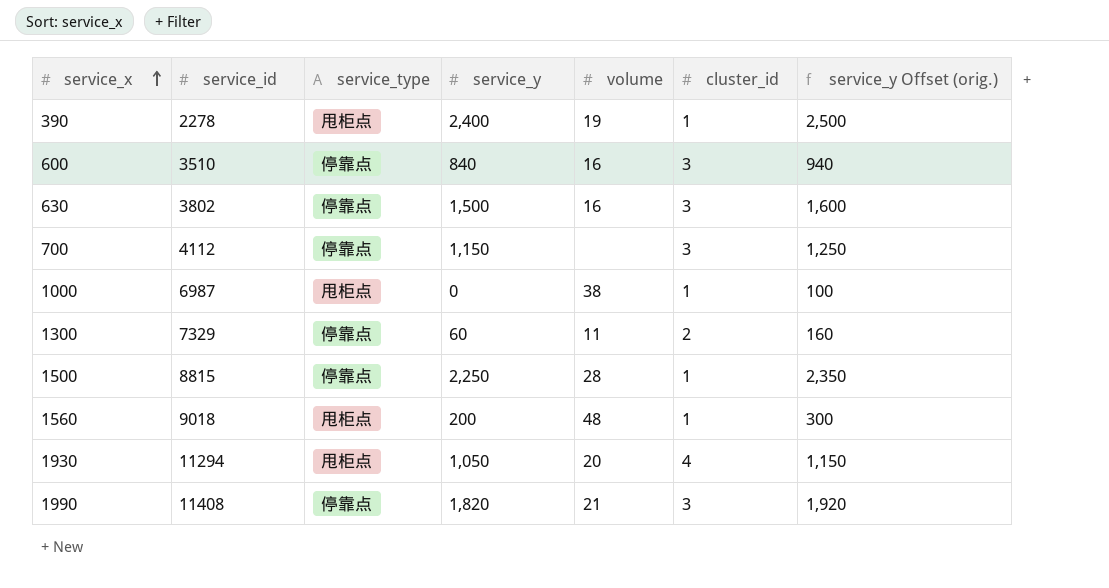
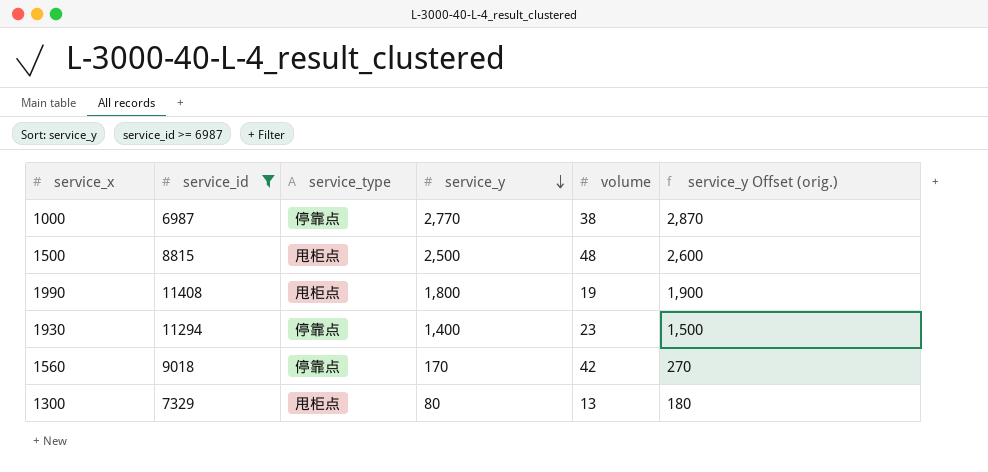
filter: none -> service_id >= 6987
row order: service_x ascending -> service_y descending
column cluster_id | position: 6 -> none
1000 | service_type: 甩柜点 -> 停靠点
1000 | service_y: 0 -> 2,770
1000 | service_y Offset (orig.): 100 -> 2,870
1500 | service_type: 停靠点 -> 甩柜点
1500 | service_y: 2,250 -> 2,500
1500 | volume: 28 -> 48
1500 | service_y Offset (orig.): 2,350 -> 2,600
1990 | service_type: 停靠点 -> 甩柜点
1990 | service_y: 1,820 -> 1,800
1990 | volume: 21 -> 19
1990 | service_y Offset (orig.): 1,920 -> 1,900
1930 | service_type: 甩柜点 -> 停靠点
1930 | service_y: 1,050 -> 1,400
1930 | volume: 20 -> 23
1930 | service_y Offset (orig.): 1,150 -> 1,500
1560 | service_type: 甩柜点 -> 停靠点
1560 | service_y: 200 -> 170
1560 | volume: 48 -> 42
1560 | service_y Offset (orig.): 300 -> 270
1300 | service_type: 停靠点 -> 甩柜点
1300 | service_y: 60 -> 80
1300 | volume: 11 -> 13
1300 | service_y Offset (orig.): 160 -> 180

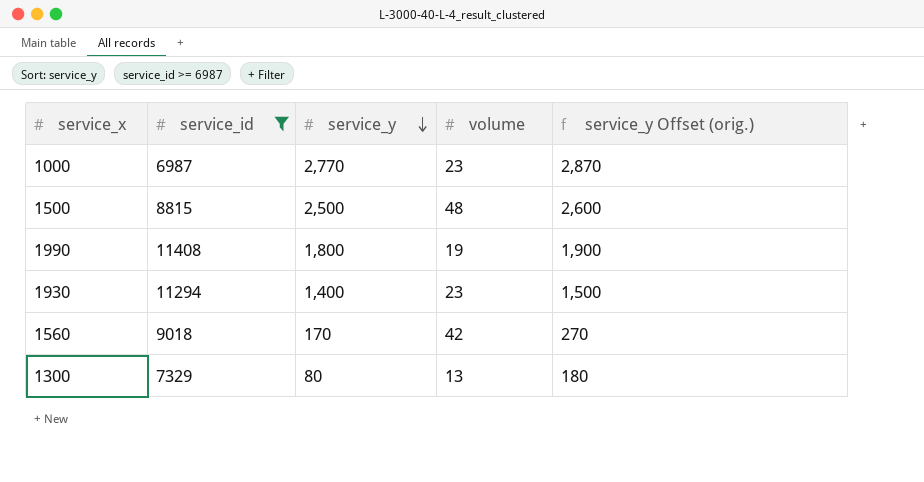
column service_type | position: 3 -> none
1000 | volume: 38 -> 23

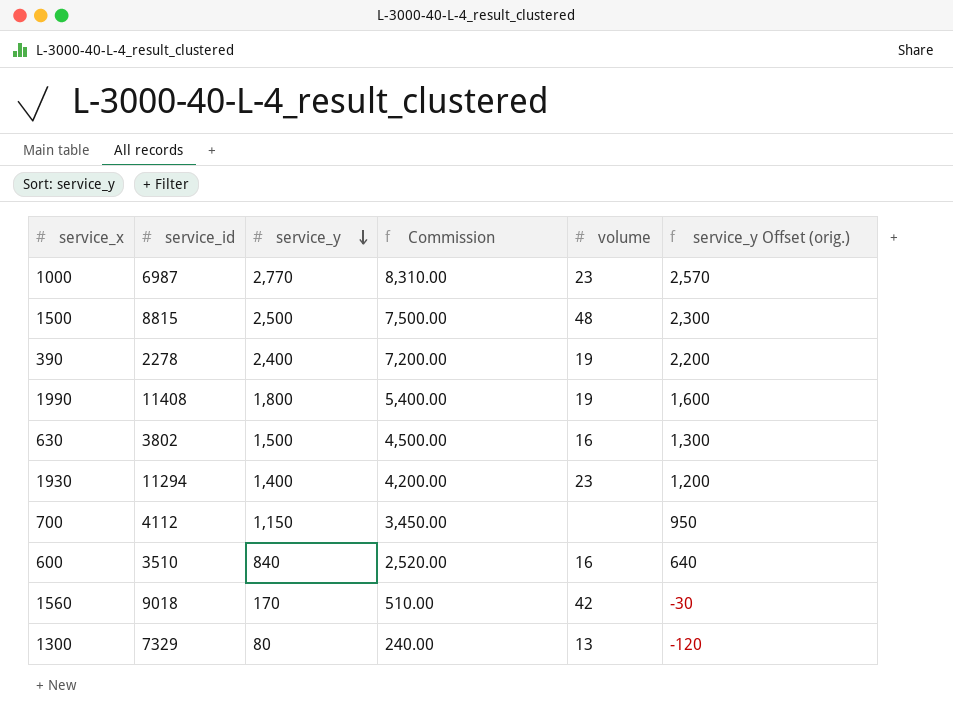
filter: service_id >= 6987 -> none
column Commission | formula: none -> [service_y] * 3
column service_y Offset (orig.) | formula: [service_y] + 100 -> [service_y] - 200

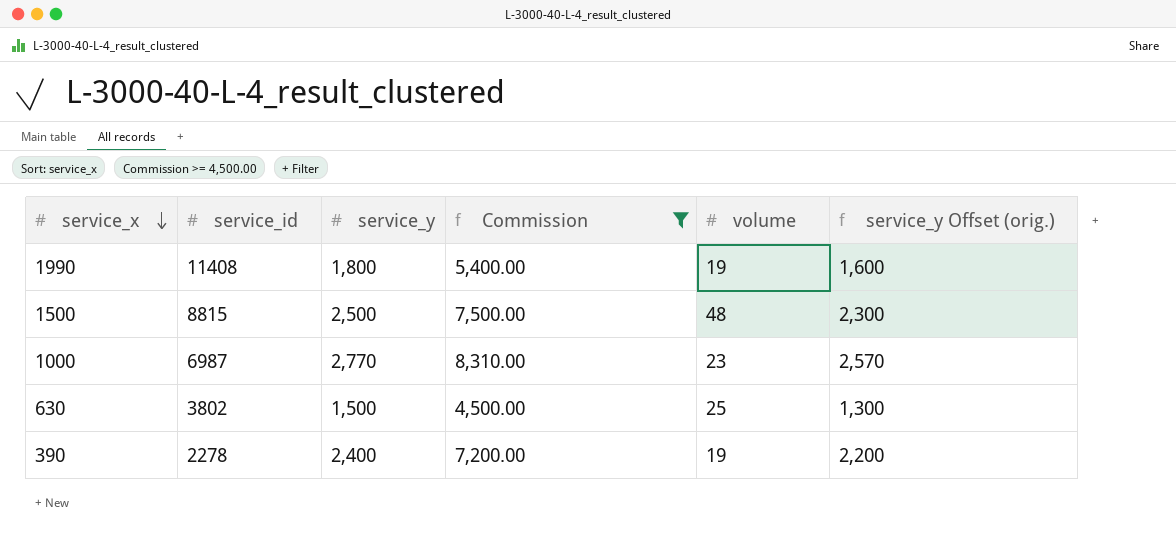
filter: none -> Commission >= 4,500.00
row order: service_y descending -> service_x descending
630 | volume: 16 -> 25

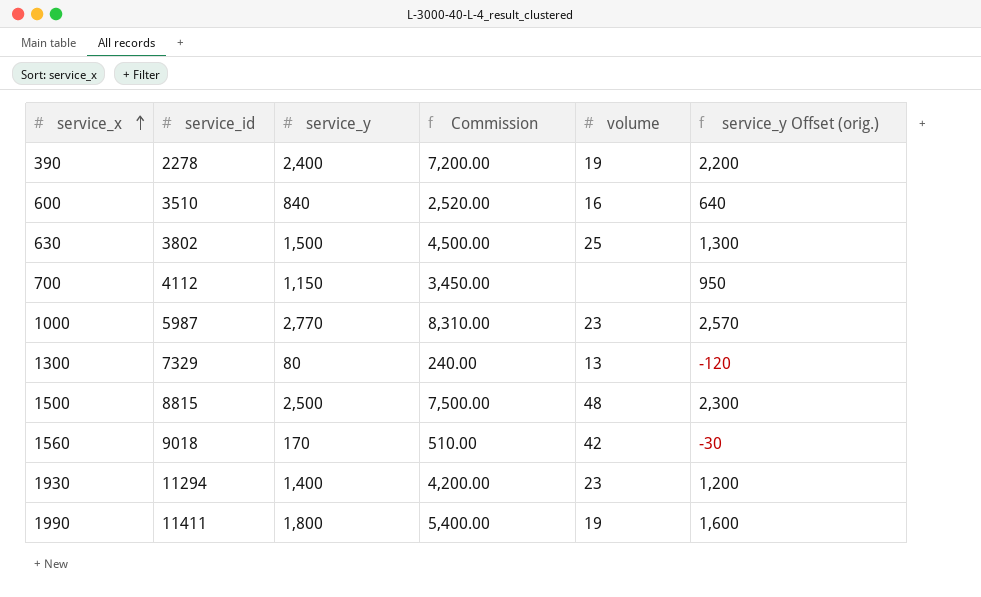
filter: Commission >= 4,500.00 -> none
row order: service_x descending -> service_x ascending
1000 | service_id: 6987 -> 5987
1990 | service_id: 11408 -> 11411

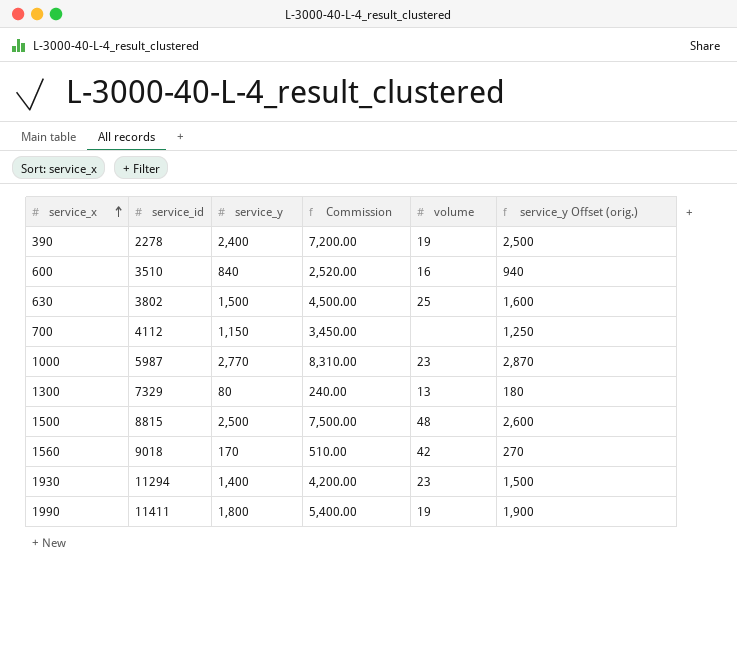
column service_y Offset (orig.) | formula: [service_y] - 200 -> [service_y] + 100

